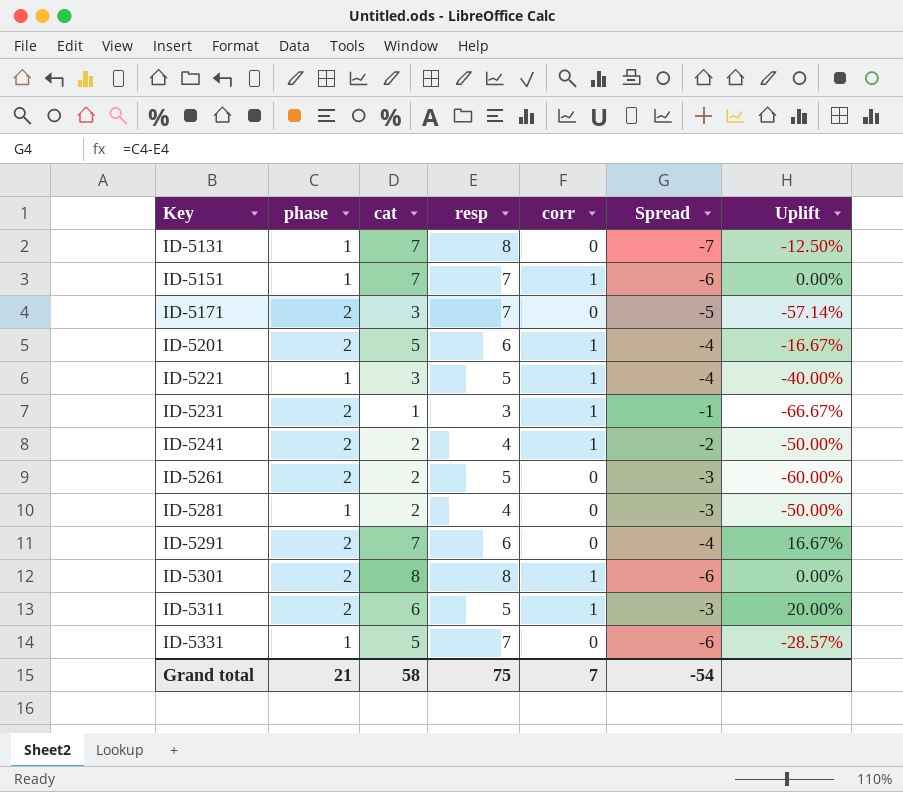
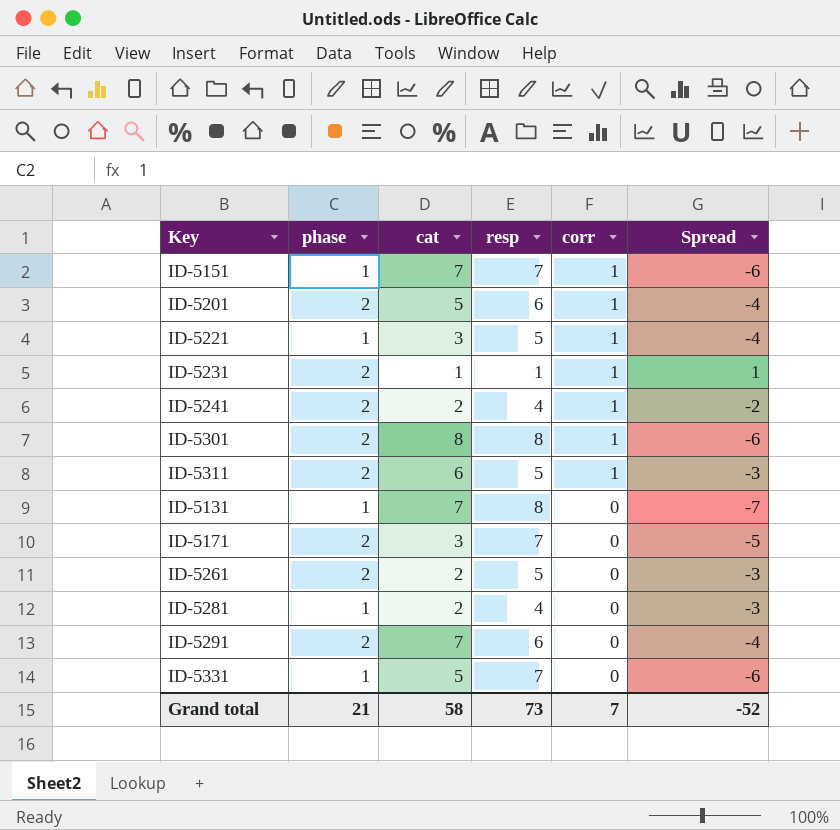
row order: Key ascending -> corr descending
column Uplift | formula: ([cat] - [resp]) / [resp] -> none
ID-5231 | resp: 3 -> 1
ID-5231 | Spread: -1 -> 1
Grand total | resp: 75 -> 73
Grand total | Spread: -54 -> -52

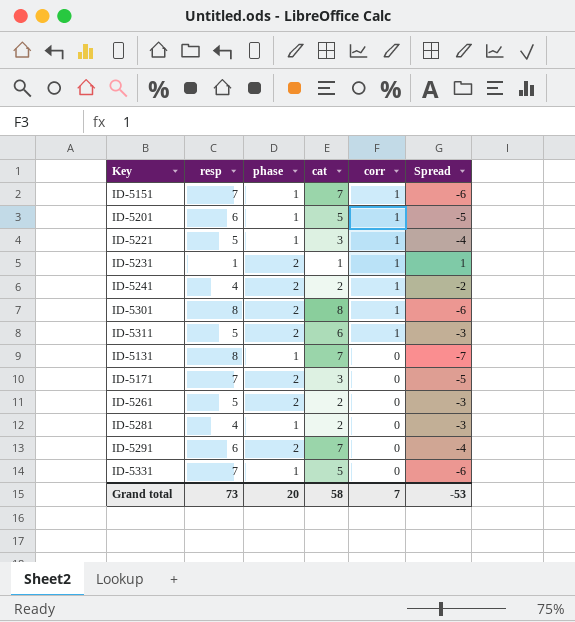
column resp | position: 4 -> 2
ID-5201 | phase: 2 -> 1
ID-5201 | Spread: -4 -> -5
Grand total | phase: 21 -> 20
Grand total | Spread: -52 -> -53

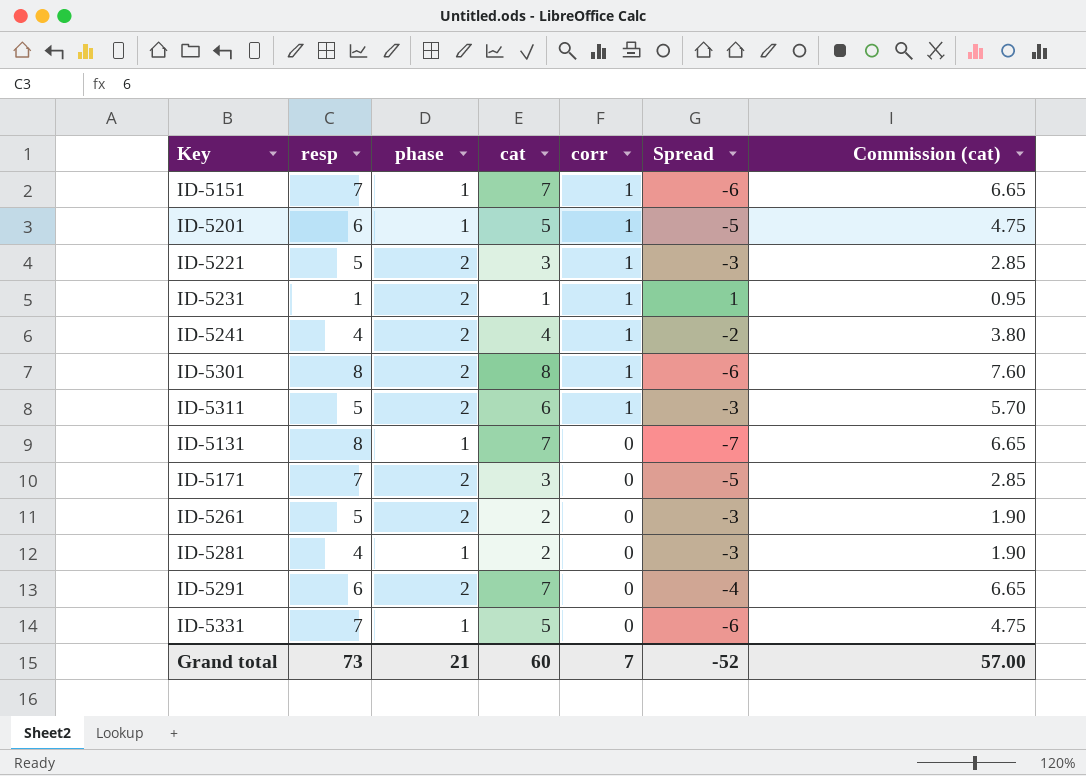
column Commission (cat) | formula: none -> [cat] * 0.95
ID-5221 | phase: 1 -> 2
ID-5221 | Spread: -4 -> -3
ID-5241 | cat: 2 -> 4
Grand total | phase: 20 -> 21
Grand total | cat: 58 -> 60
Grand total | Spread: -53 -> -52

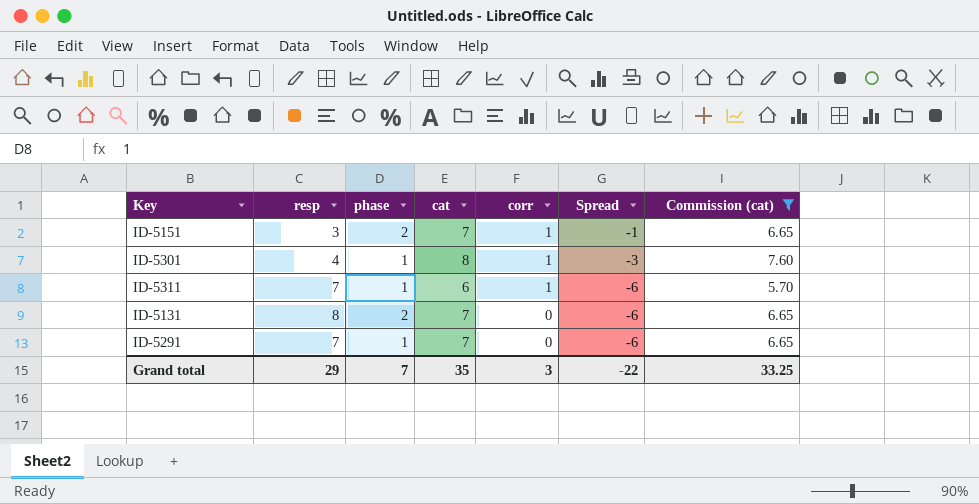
filter: none -> Commission (cat) >= 5.70
ID-5151 | resp: 7 -> 3
ID-5151 | phase: 1 -> 2
ID-5151 | Spread: -6 -> -1
ID-5301 | resp: 8 -> 4
ID-5301 | phase: 2 -> 1
ID-5301 | Spread: -6 -> -3
ID-5311 | resp: 5 -> 7
ID-5311 | phase: 2 -> 1
ID-5311 | Spread: -3 -> -6
ID-5131 | phase: 1 -> 2
ID-5131 | Spread: -7 -> -6
ID-5291 | resp: 6 -> 7
ID-5291 | phase: 2 -> 1
ID-5291 | Spread: -4 -> -6
Grand total | resp: 73 -> 29
Grand total | phase: 21 -> 7
Grand total | cat: 60 -> 35
Grand total | corr: 7 -> 3
Grand total | Spread: -52 -> -22
Grand total | Commission (cat): 57.00 -> 33.25

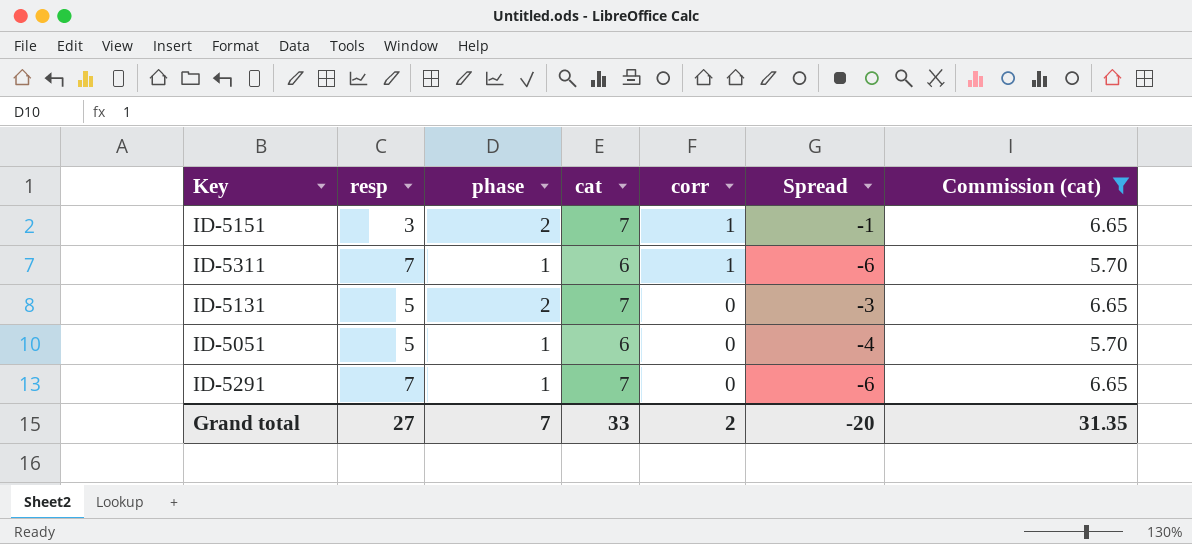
row ID-5301: 4 | 1 | 8 | 1 | -3 | 7.60 -> none
ID-5131 | resp: 8 -> 5
ID-5131 | Spread: -6 -> -3
row ID-5051: none -> 5 | 1 | 6 | 0 | -4 | 5.70
Grand total | resp: 29 -> 27
Grand total | cat: 35 -> 33
Grand total | corr: 3 -> 2
Grand total | Spread: -22 -> -20
Grand total | Commission (cat): 33.25 -> 31.35

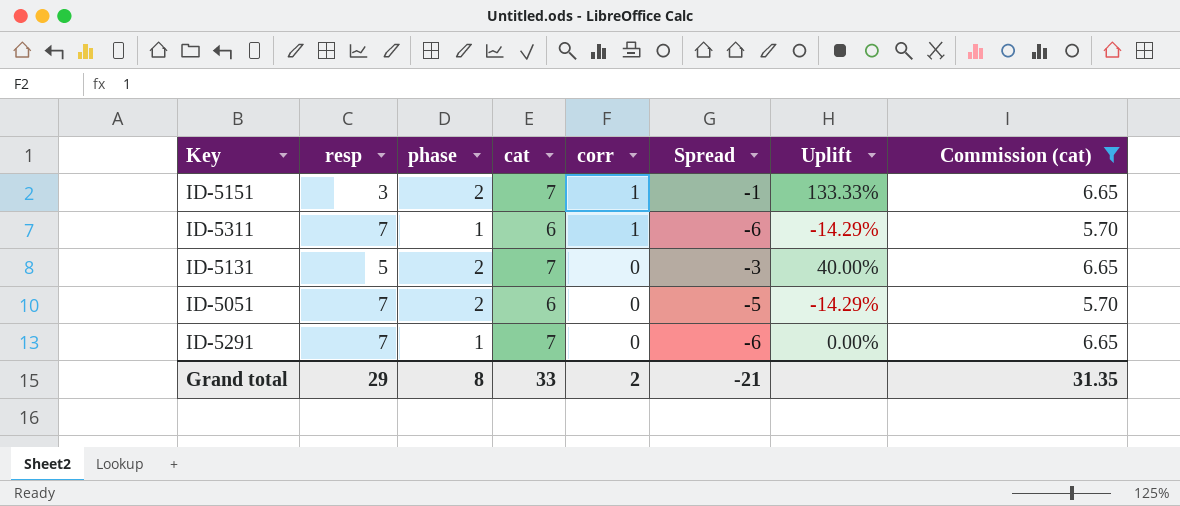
column Uplift | formula: none -> ([cat] - [resp]) / [resp]
ID-5051 | resp: 5 -> 7
ID-5051 | phase: 1 -> 2
ID-5051 | Spread: -4 -> -5
Grand total | resp: 27 -> 29
Grand total | phase: 7 -> 8
Grand total | Spread: -20 -> -21

